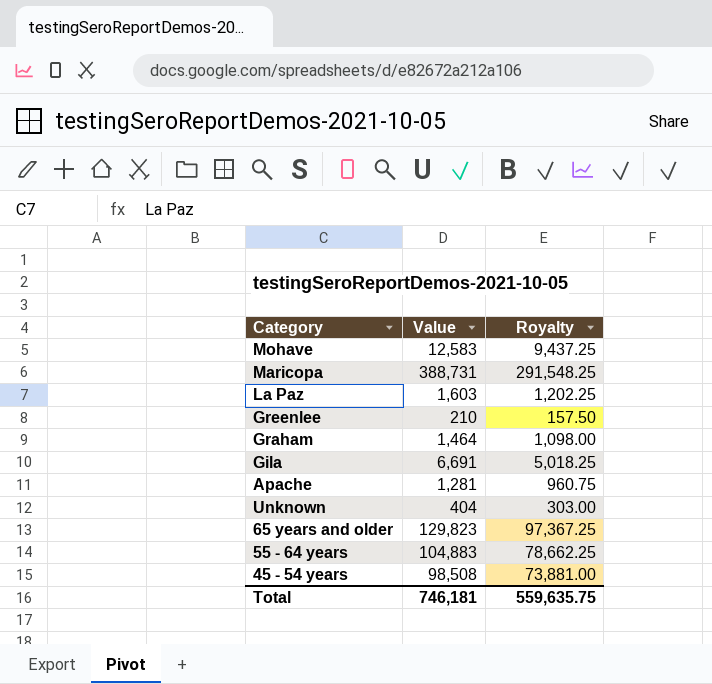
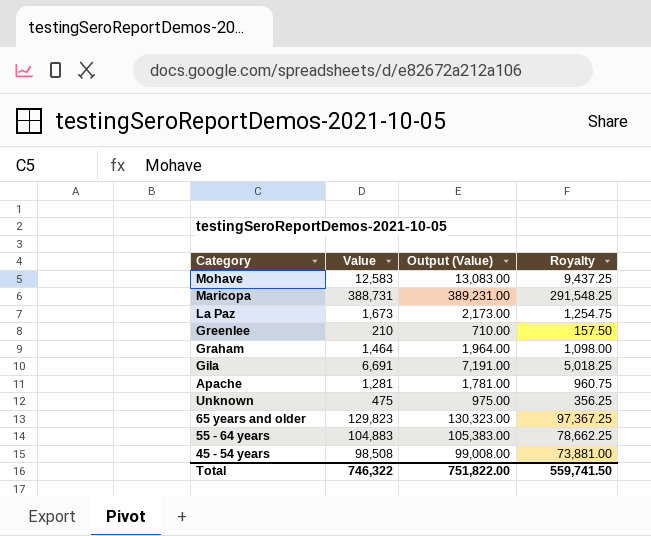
column Output (Value) | formula: none -> [Value] + 500
La Paz | Value: 1,603 -> 1,673
La Paz | Royalty: 1,202.25 -> 1,254.75
Unknown | Value: 404 -> 475
Unknown | Royalty: 303.00 -> 356.25
Total | Value: 746,181 -> 746,322
Total | Royalty: 559,635.75 -> 559,741.50

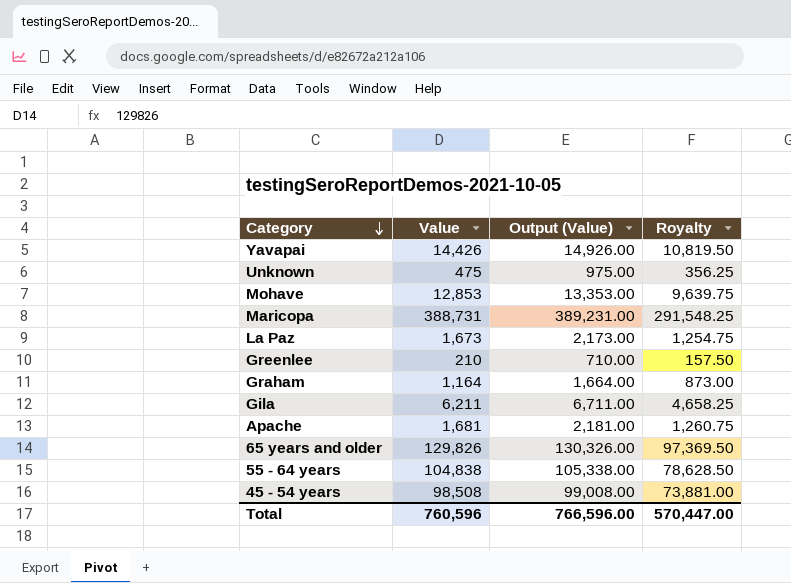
row order: none -> Category descending
row Yavapai: none -> 14,426 | 14,926.00 | 10,819.50
Mohave | Value: 12,583 -> 12,853
Mohave | Output (Value): 13,083.00 -> 13,353.00
Mohave | Royalty: 9,437.25 -> 9,639.75
Graham | Value: 1,464 -> 1,164
Graham | Output (Value): 1,964.00 -> 1,664.00
Graham | Royalty: 1,098.00 -> 873.00
Gila | Value: 6,691 -> 6,211
Gila | Output (Value): 7,191.00 -> 6,711.00
Gila | Royalty: 5,018.25 -> 4,658.25
Apache | Value: 1,281 -> 1,681
Apache | Output (Value): 1,781.00 -> 2,181.00
Apache | Royalty: 960.75 -> 1,260.75
65 years and older | Value: 129,823 -> 129,826
65 years and older | Output (Value): 130,323.00 -> 130,326.00
65 years and older | Royalty: 97,367.25 -> 97,369.50
55 - 64 years | Value: 104,883 -> 104,838
55 - 64 years | Output (Value): 105,383.00 -> 105,338.00
55 - 64 years | Royalty: 78,662.25 -> 78,628.50
Total | Value: 746,322 -> 760,596
Total | Output (Value): 751,822.00 -> 766,596.00
Total | Royalty: 559,741.50 -> 570,447.00

